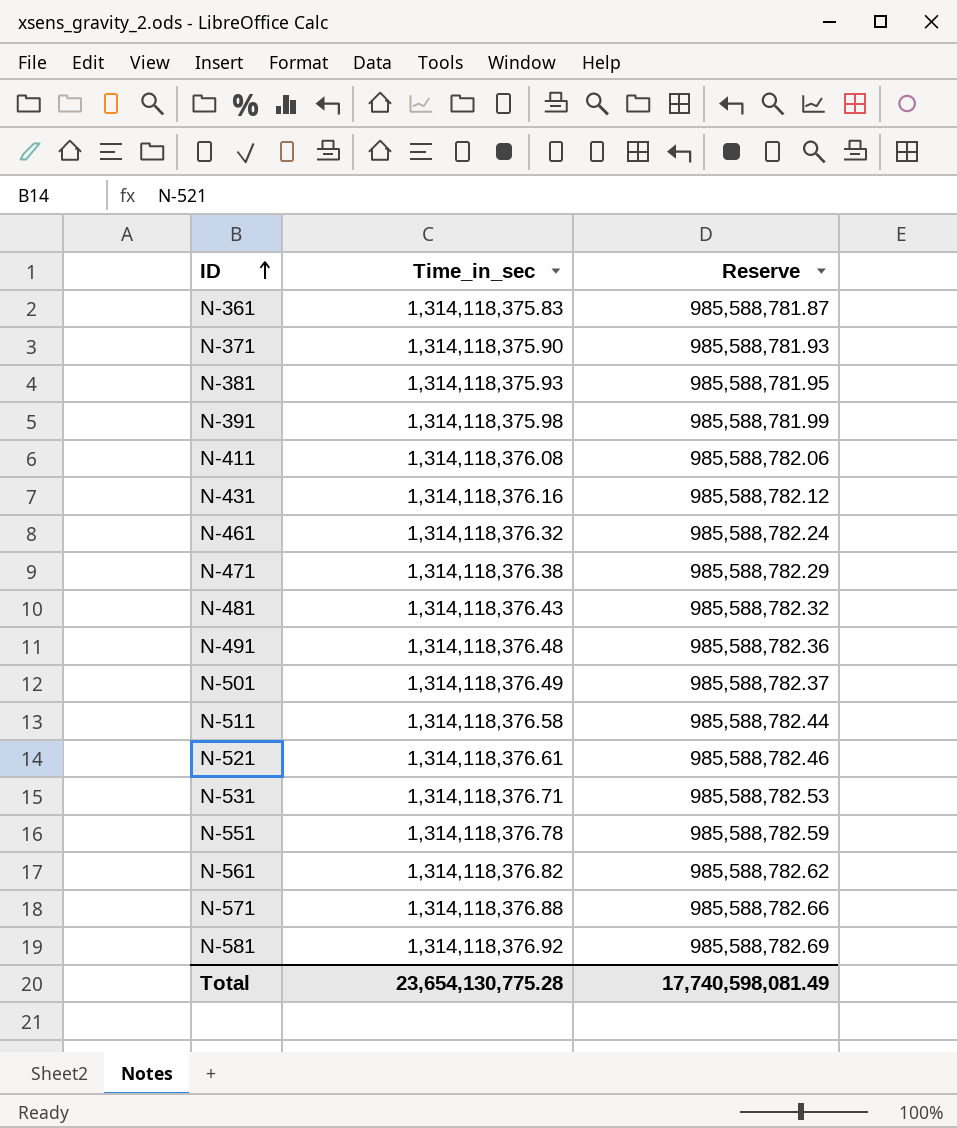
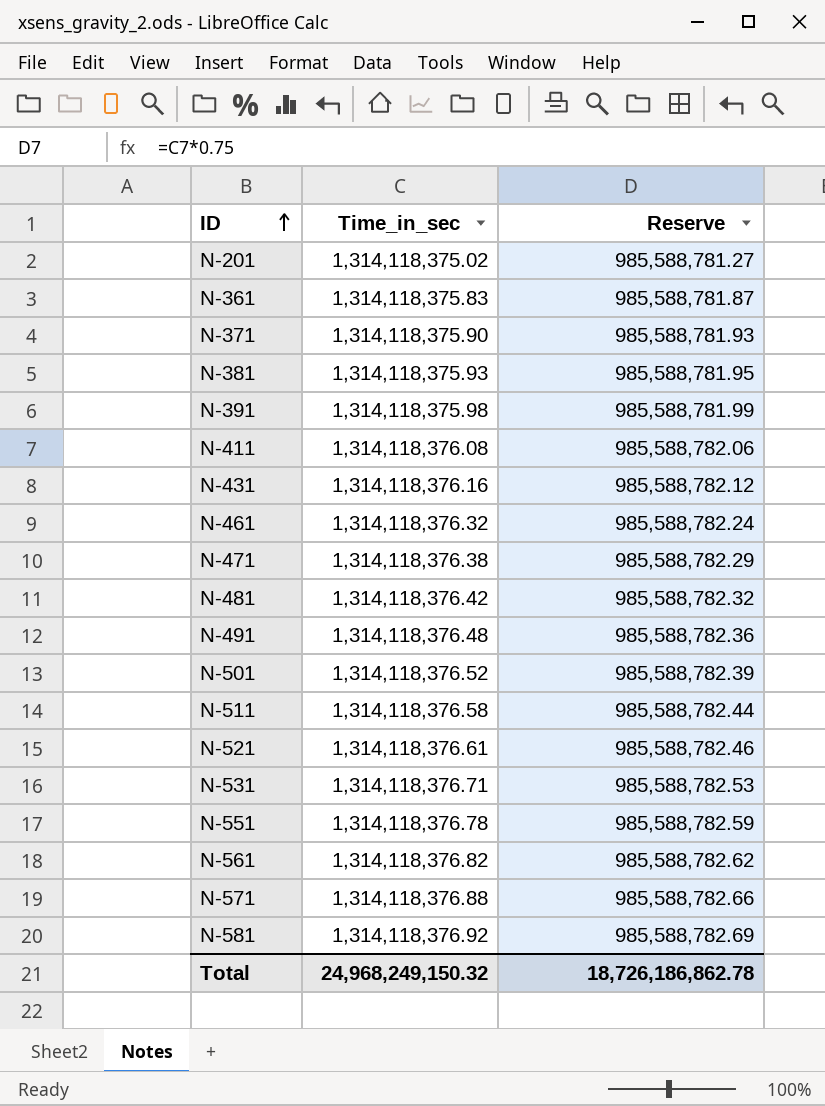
row N-201: none -> 1,314,118,375.02 | 985,588,781.27
N-481 | Time_in_sec: 1,314,118,376.43 -> 1,314,118,376.42
N-501 | Time_in_sec: 1,314,118,376.49 -> 1,314,118,376.52
N-501 | Reserve: 985,588,782.37 -> 985,588,782.39
Total | Time_in_sec: 23,654,130,775.28 -> 24,968,249,150.32
Total | Reserve: 17,740,598,081.49 -> 18,726,186,862.78

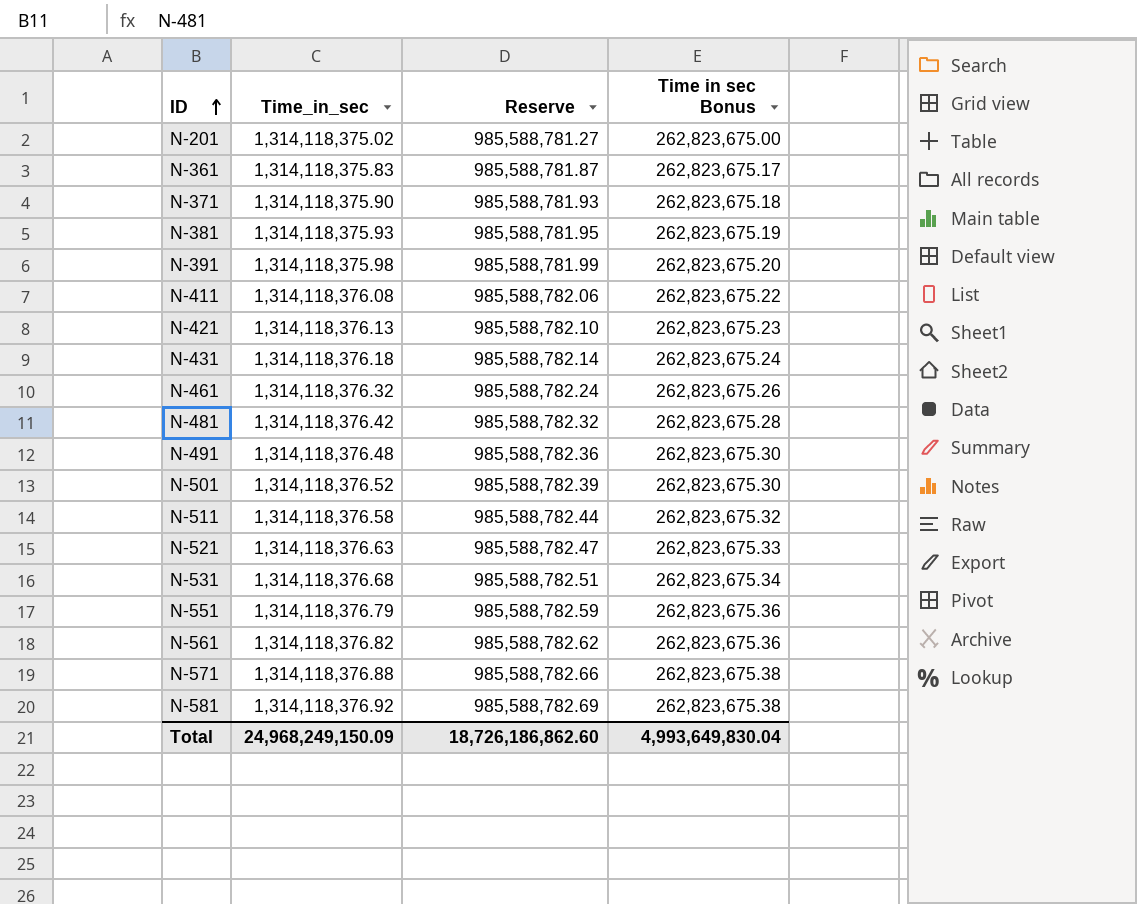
column Time in sec Bonus | formula: none -> [Time_in_sec] * 0.2
row N-471: 1,314,118,376.38 | 985,588,782.29 -> none
row N-421: none -> 1,314,118,376.13 | 985,588,782.10 | 262,823,675.23
N-431 | Time_in_sec: 1,314,118,376.16 -> 1,314,118,376.18
N-431 | Reserve: 985,588,782.12 -> 985,588,782.14
N-521 | Time_in_sec: 1,314,118,376.61 -> 1,314,118,376.63
N-521 | Reserve: 985,588,782.46 -> 985,588,782.47
N-531 | Time_in_sec: 1,314,118,376.71 -> 1,314,118,376.68
N-531 | Reserve: 985,588,782.53 -> 985,588,782.51
N-551 | Time_in_sec: 1,314,118,376.78 -> 1,314,118,376.79
Total | Time_in_sec: 24,968,249,150.32 -> 24,968,249,150.09
Total | Reserve: 18,726,186,862.78 -> 18,726,186,862.60

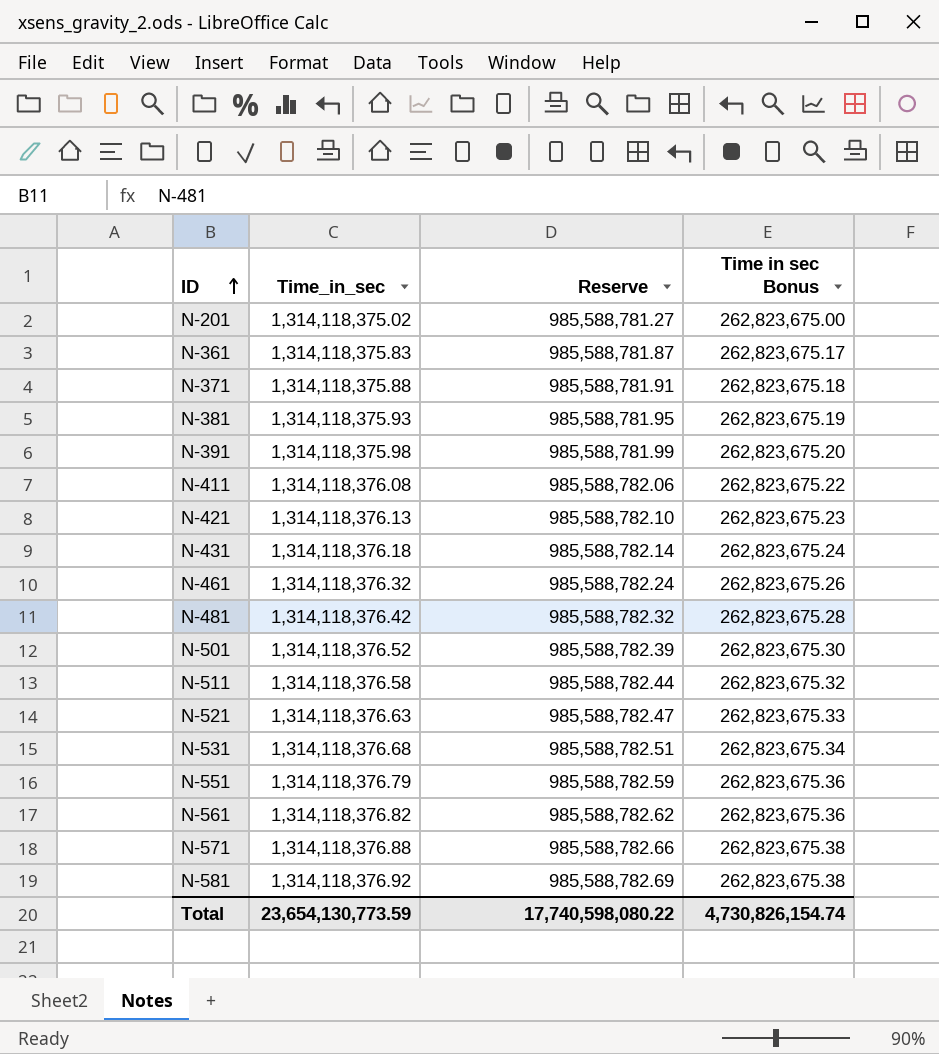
row N-491: 1,314,118,376.48 | 985,588,782.36 | 262,823,675.30 -> none
N-371 | Time_in_sec: 1,314,118,375.90 -> 1,314,118,375.88
N-371 | Reserve: 985,588,781.93 -> 985,588,781.91
Total | Time_in_sec: 24,968,249,150.09 -> 23,654,130,773.59
Total | Reserve: 18,726,186,862.60 -> 17,740,598,080.22
Total | Time in sec Bonus: 4,993,649,830.04 -> 4,730,826,154.74

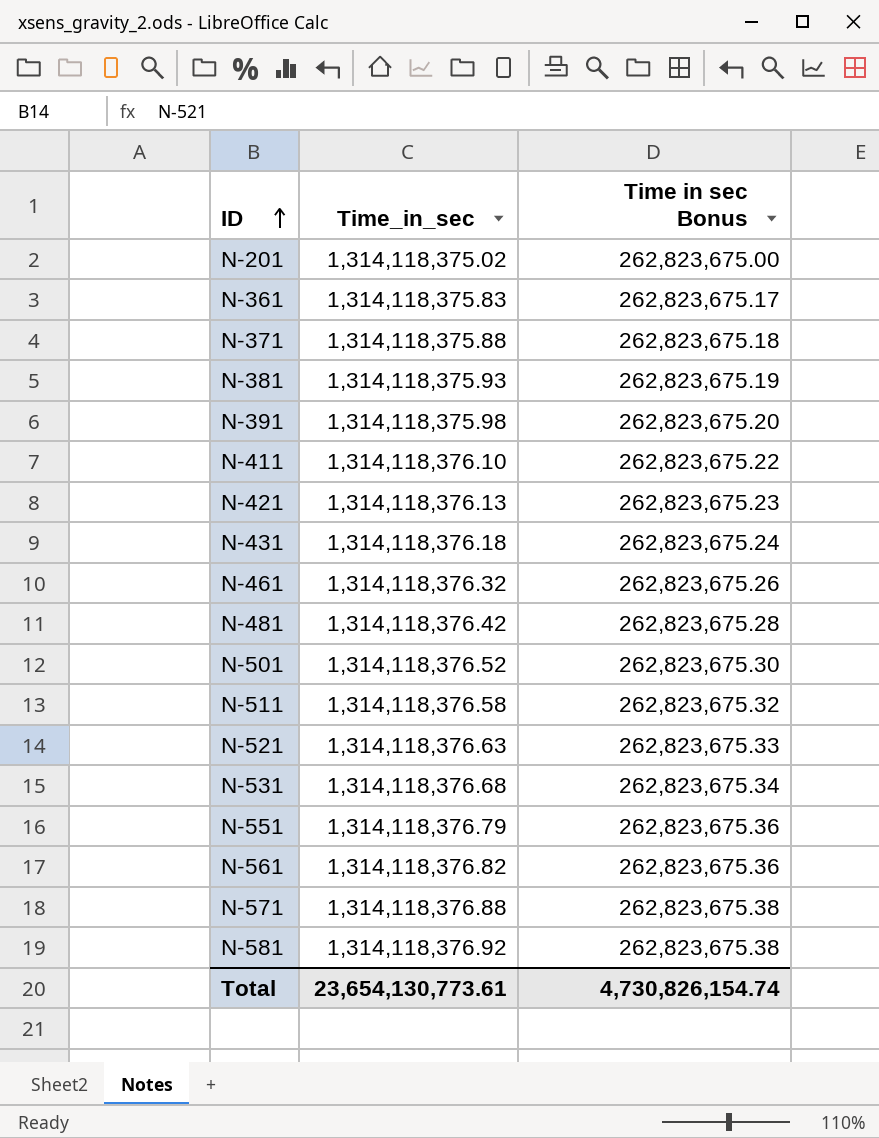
column Reserve | formula: [Time_in_sec] * 0.75 -> none
N-411 | Time_in_sec: 1,314,118,376.08 -> 1,314,118,376.10
Total | Time_in_sec: 23,654,130,773.59 -> 23,654,130,773.61

